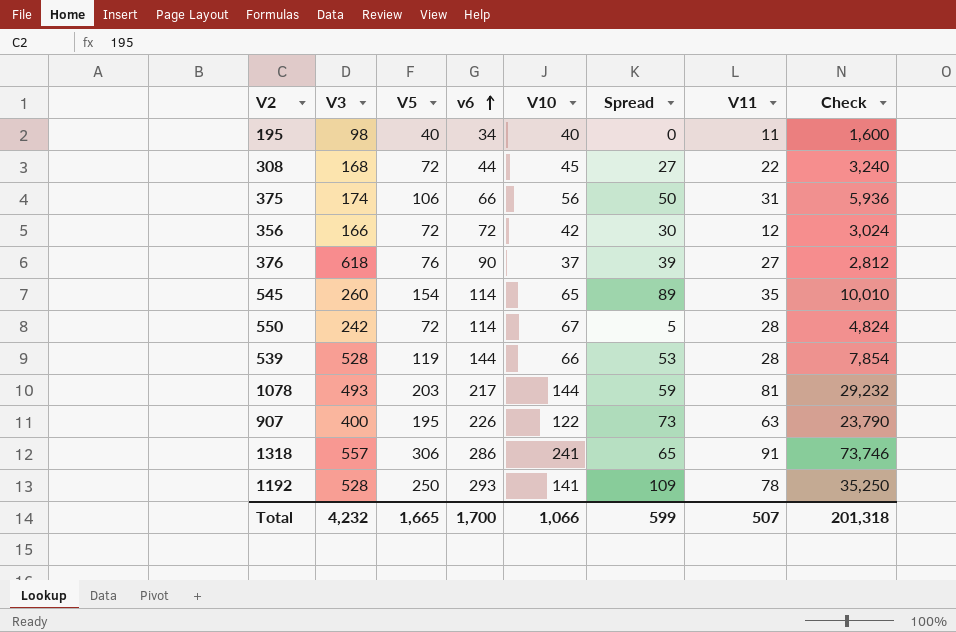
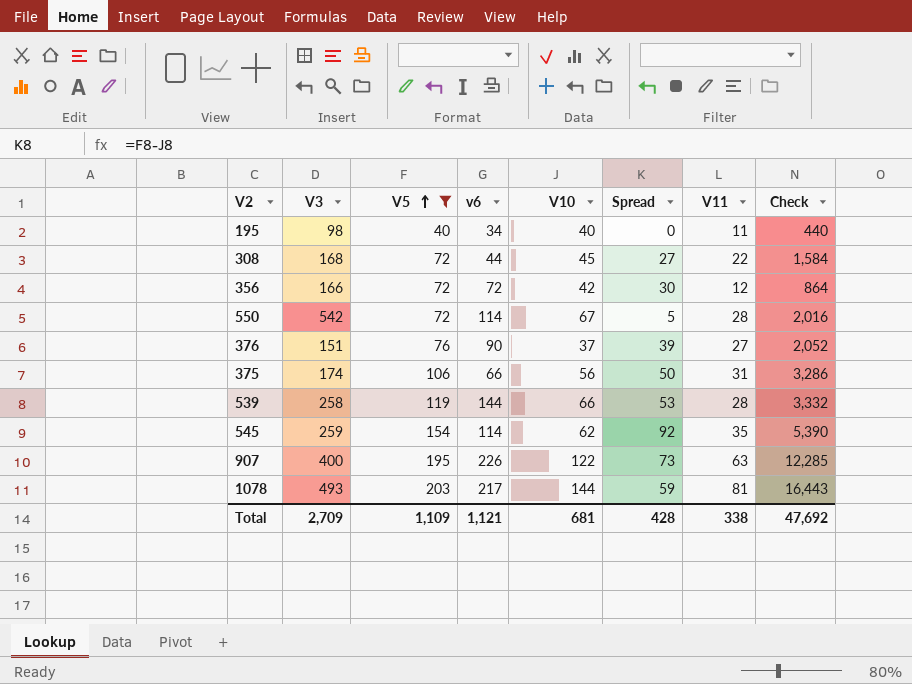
filter: none -> V5 <= 203
row order: v6 ascending -> V5 ascending
column Check | formula: [V5] * [V10] -> [V5] * [V11]
550 | V3: 242 -> 542
376 | V3: 618 -> 151
539 | V3: 528 -> 258
545 | V3: 260 -> 259
545 | V10: 65 -> 62
545 | Spread: 89 -> 92
Total | V3: 4,232 -> 2,709
Total | V5: 1,665 -> 1,109
Total | v6: 1,700 -> 1,121
Total | V10: 1,066 -> 681
Total | Spread: 599 -> 428
Total | V11: 507 -> 338
Total | Check: 201,318 -> 47,692

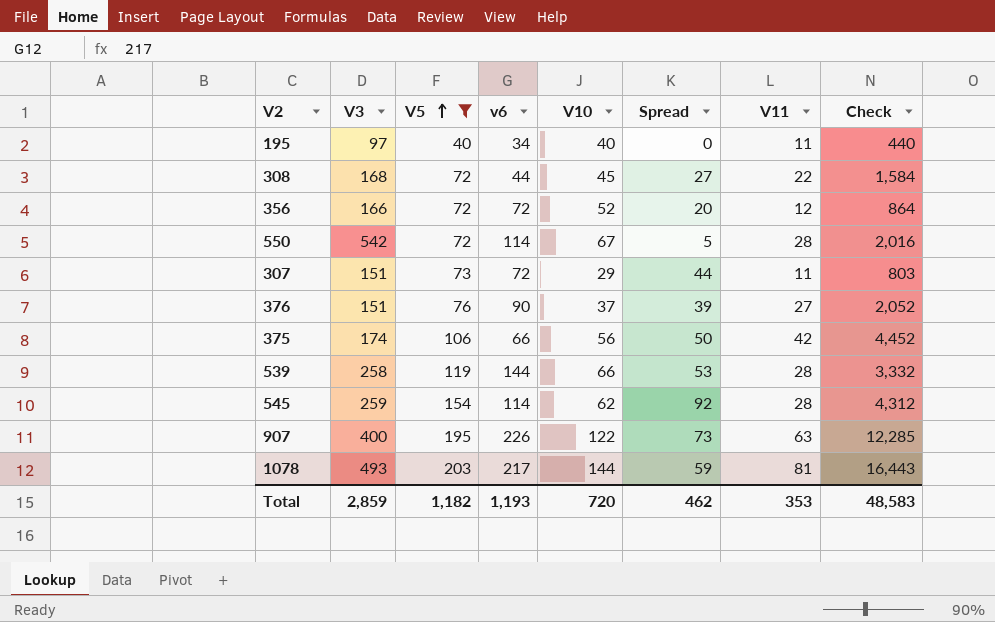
195 | V3: 98 -> 97
356 | V10: 42 -> 52
356 | Spread: 30 -> 20
row 307: none -> 151 | 73 | 72 | 29 | 44 | 11 | 803
375 | V11: 31 -> 42
375 | Check: 3,286 -> 4,452
545 | V11: 35 -> 28
545 | Check: 5,390 -> 4,312
Total | V3: 2,709 -> 2,859
Total | V5: 1,109 -> 1,182
Total | v6: 1,121 -> 1,193
Total | V10: 681 -> 720
Total | Spread: 428 -> 462
Total | V11: 338 -> 353
Total | Check: 47,692 -> 48,583

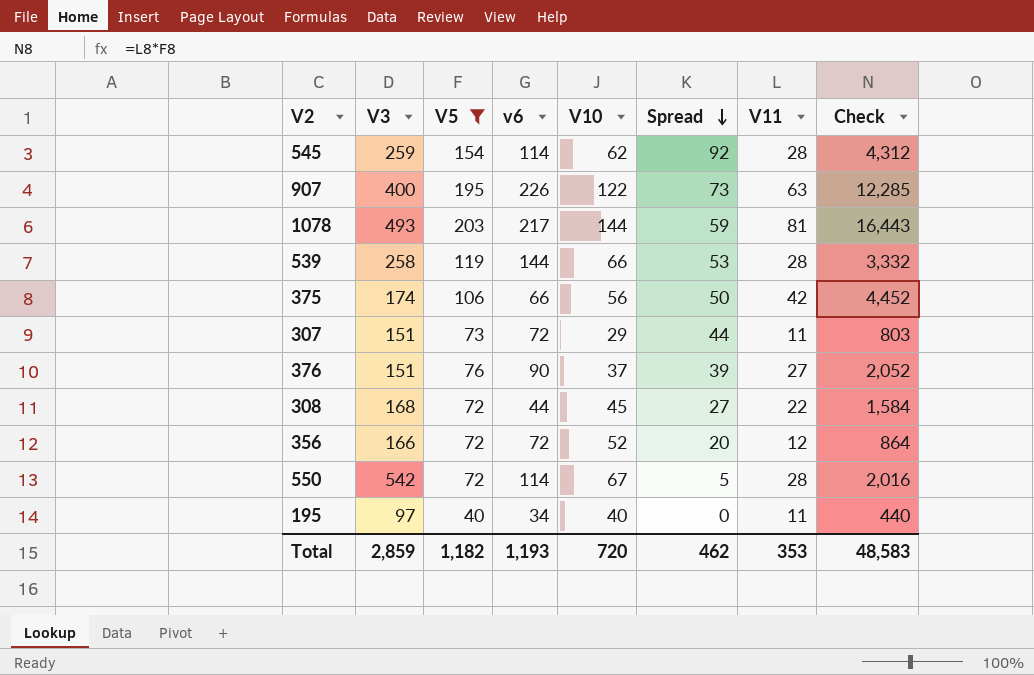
row order: V5 ascending -> Spread descending

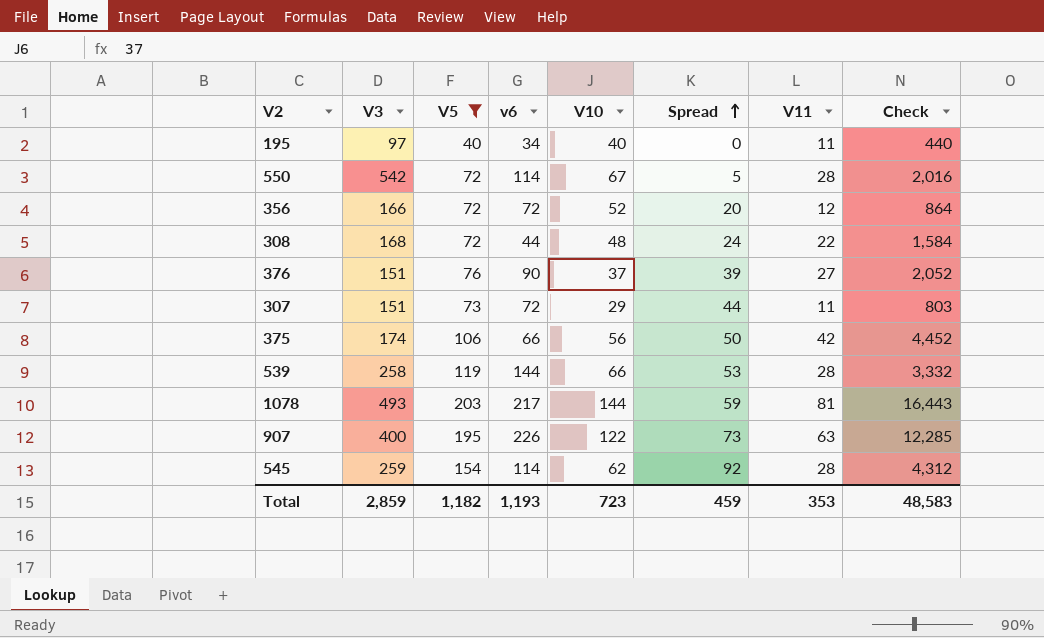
row order: Spread descending -> Spread ascending
308 | V10: 45 -> 48
308 | Spread: 27 -> 24
Total | V10: 720 -> 723
Total | Spread: 462 -> 459

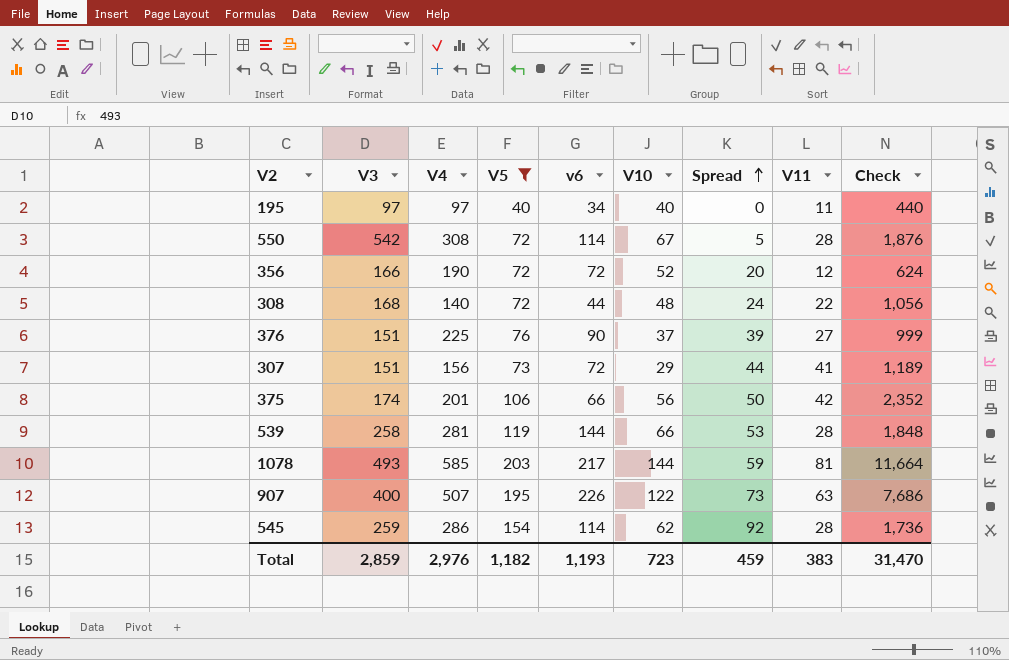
column V4 | position: none -> 3
column Check | formula: [V5] * [V11] -> [V10] * [V11]
307 | V11: 11 -> 41
Total | V11: 353 -> 383
Total | Check: 48,583 -> 31,470

